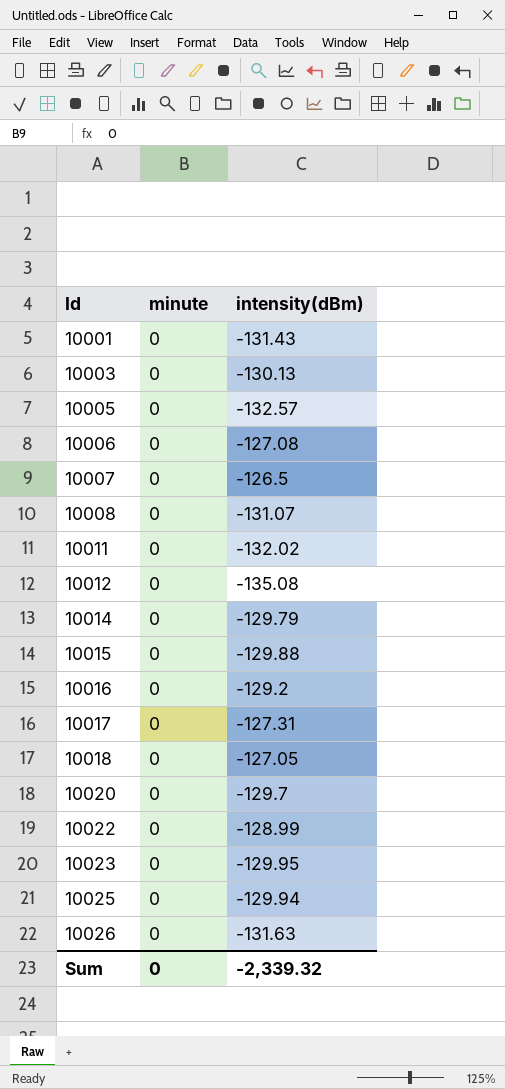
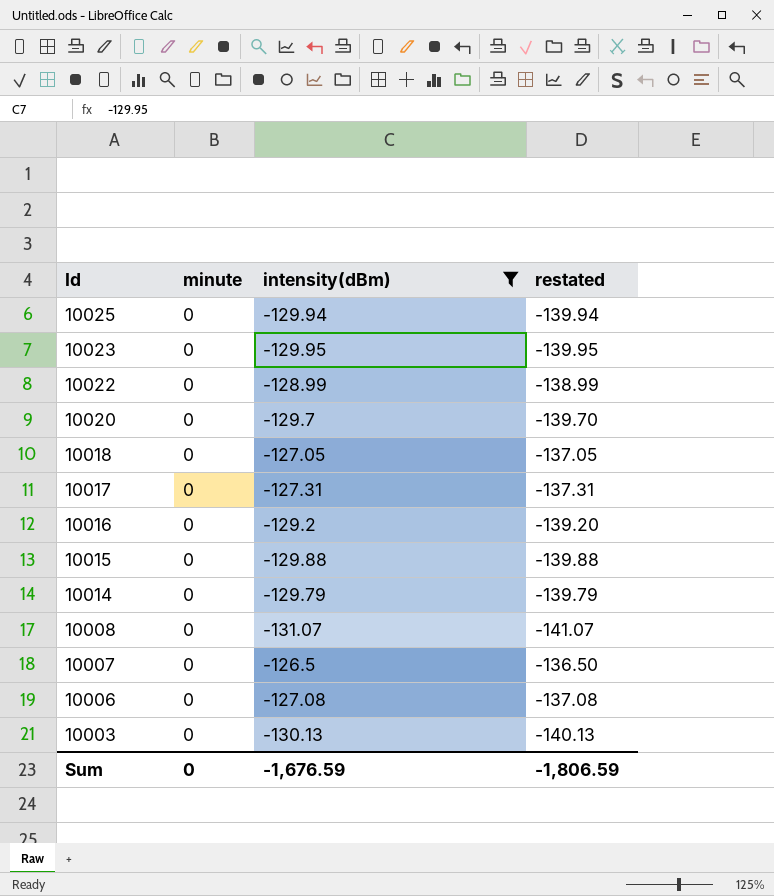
filter: none -> intensity(dBm) >= -131.07
row order: Id ascending -> Id descending
column restated | formula: none -> [intensity(dBm)] - 10
Sum | intensity(dBm): -2,339.32 -> -1,676.59

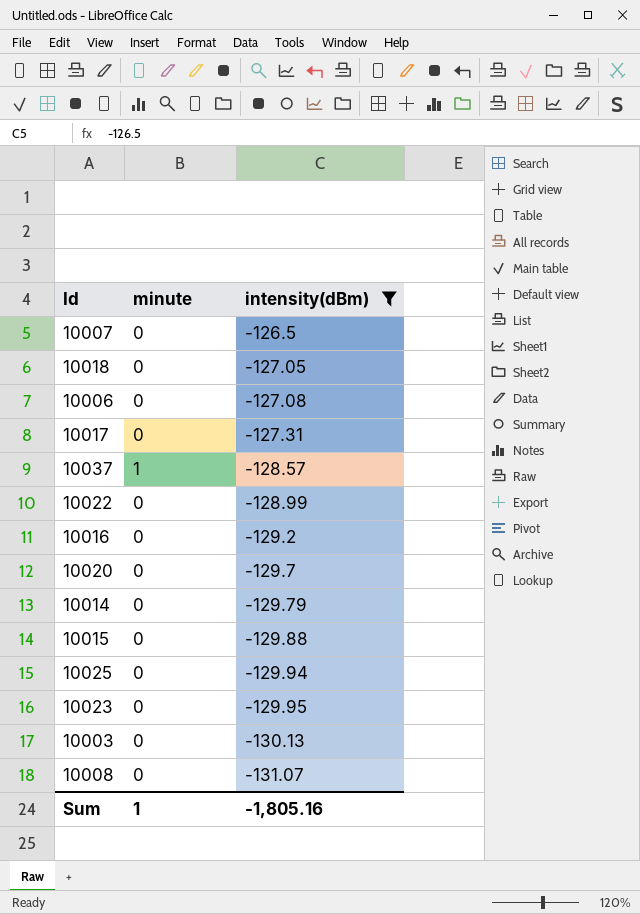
row order: Id descending -> intensity(dBm) descending
column restated | formula: [intensity(dBm)] - 10 -> none
row 10037: none -> 1 | -128.57
Sum | minute: 0 -> 1
Sum | intensity(dBm): -1,676.59 -> -1,805.16

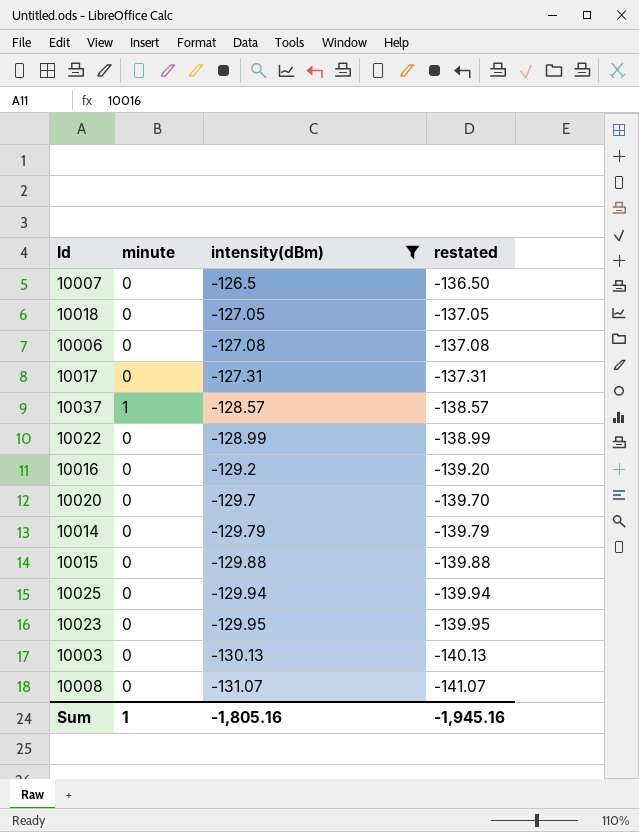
column restated | formula: none -> [intensity(dBm)] - 10

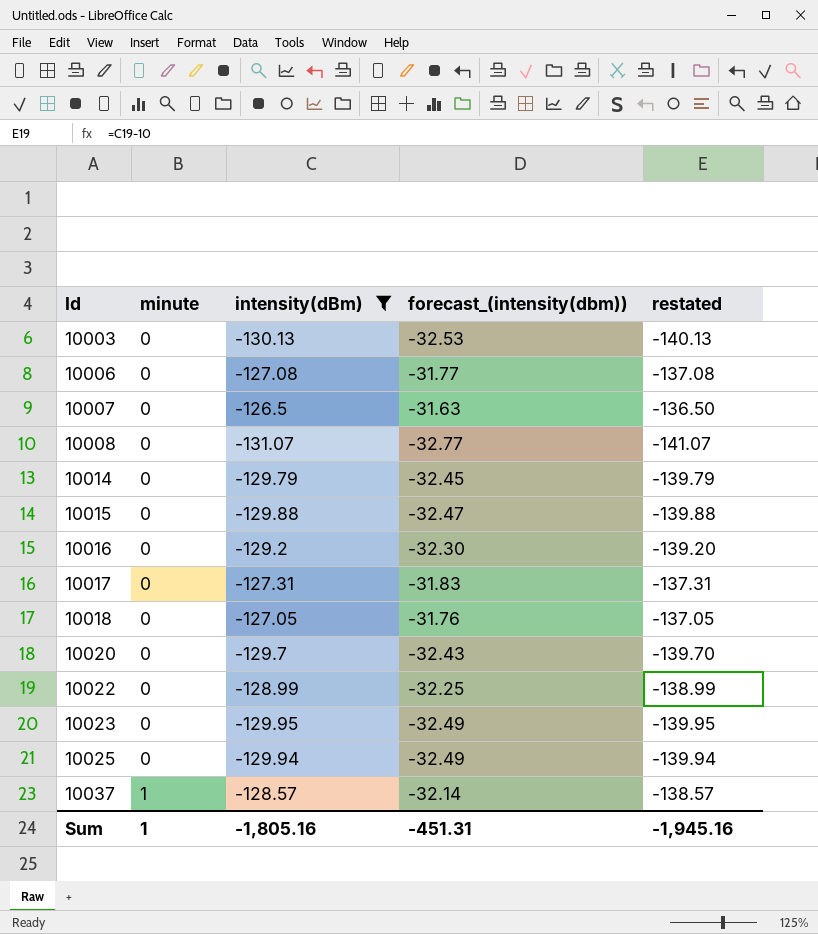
row order: intensity(dBm) descending -> Id ascending
column forecast_(intensity(dbm)) | formula: none -> [intensity(dBm)] * 0.25

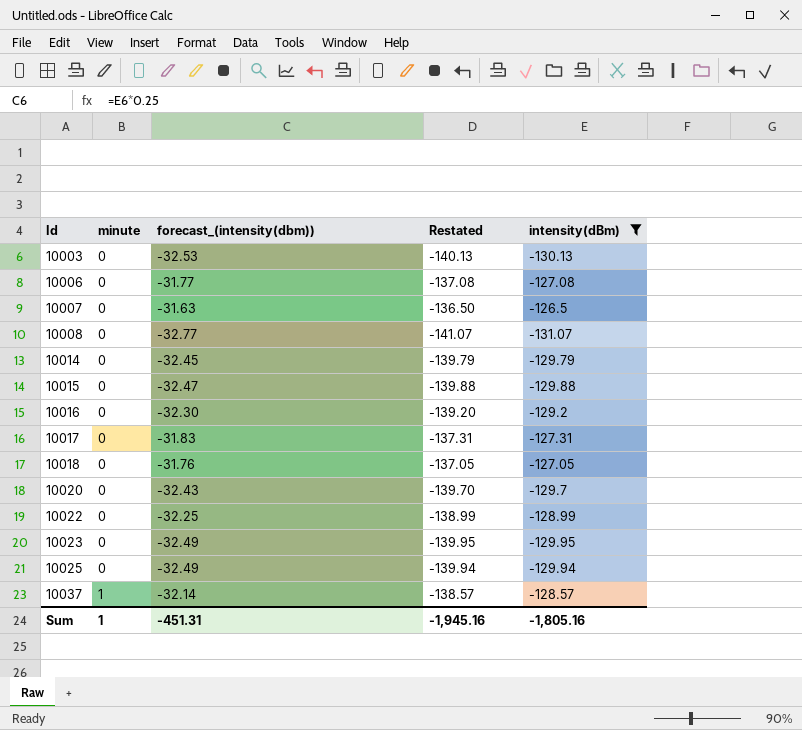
column name: restated -> Restated
column intensity(dBm) | position: 3 -> 5

